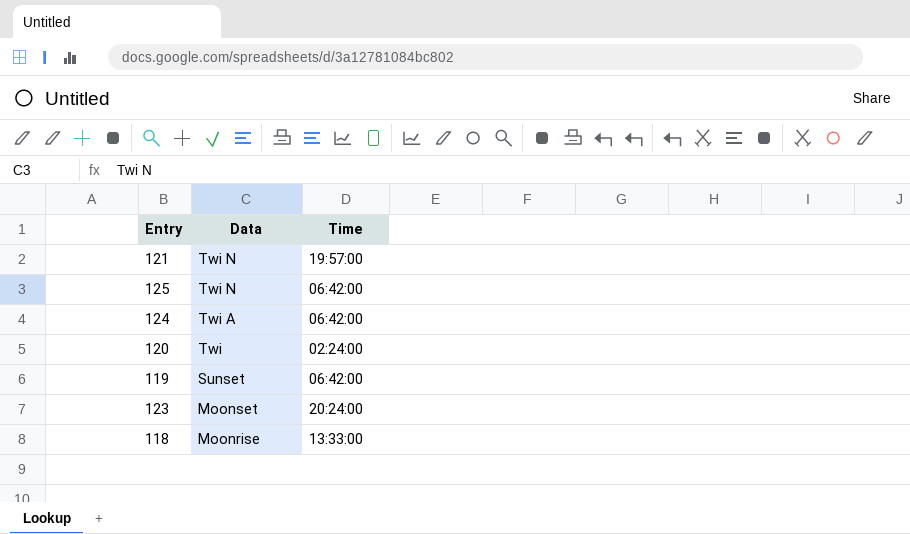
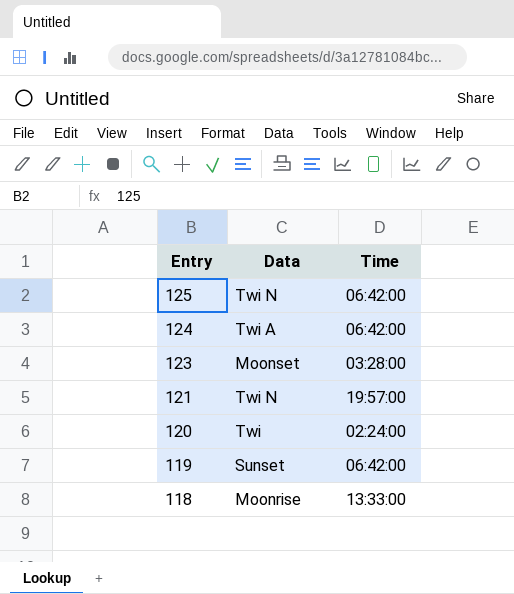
row order: Data descending -> Entry descending
123 | Time: 20:24:00 -> 03:28:00

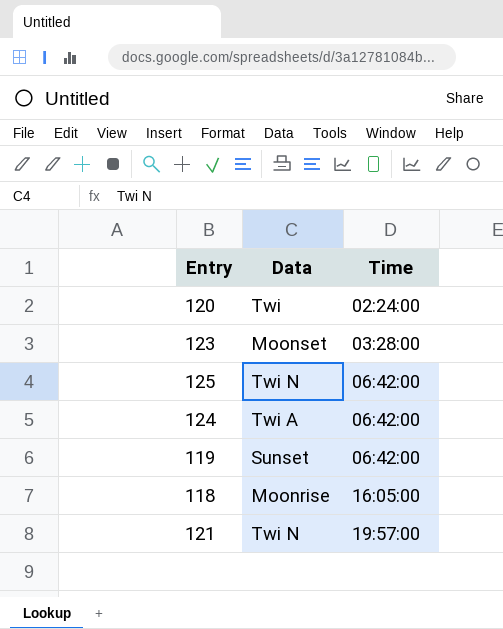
row order: Entry descending -> Time ascending
118 | Time: 13:33:00 -> 16:05:00

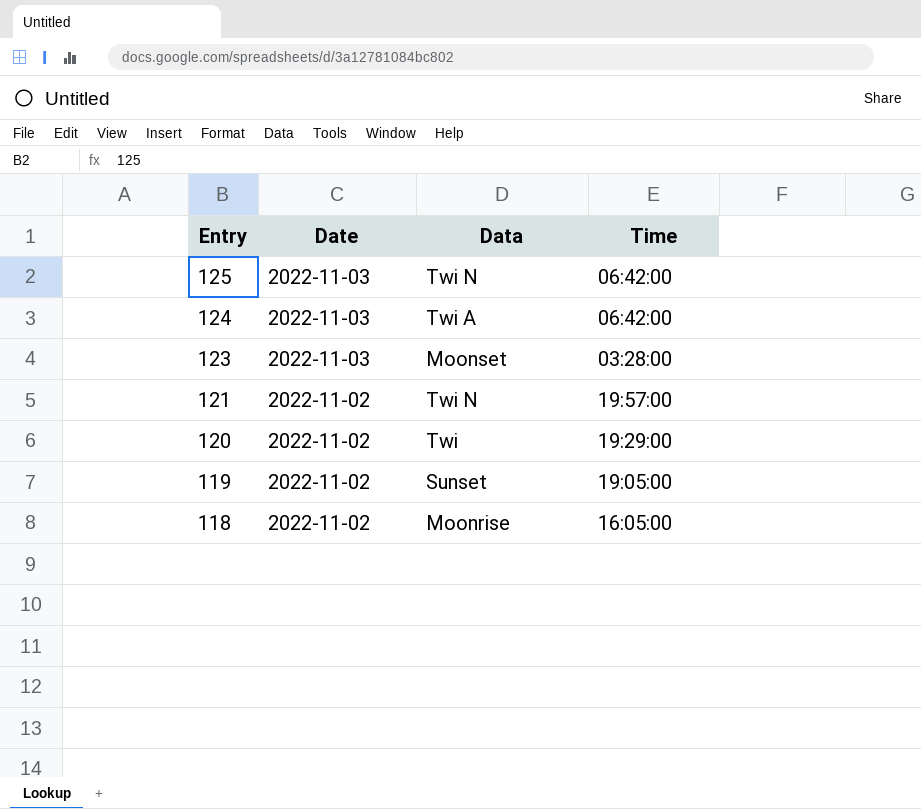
row order: Time ascending -> Entry descending
column Date | position: none -> 2
120 | Time: 02:24:00 -> 19:29:00
119 | Time: 06:42:00 -> 19:05:00

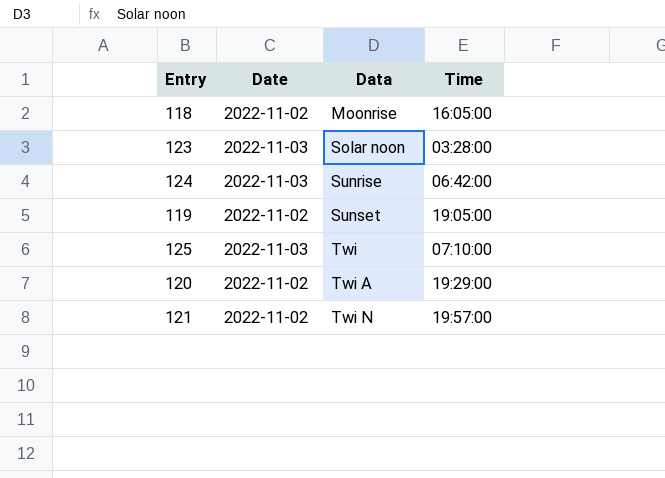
row order: Entry descending -> Data ascending
123 | Data: Moonset -> Solar noon
124 | Data: Twi A -> Sunrise
125 | Data: Twi N -> Twi
125 | Time: 06:42:00 -> 07:10:00
120 | Data: Twi -> Twi A

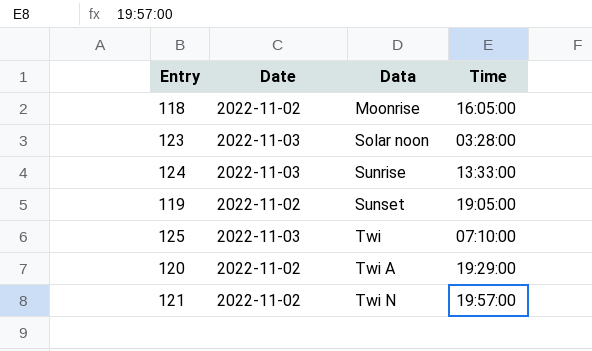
124 | Time: 06:42:00 -> 13:33:00

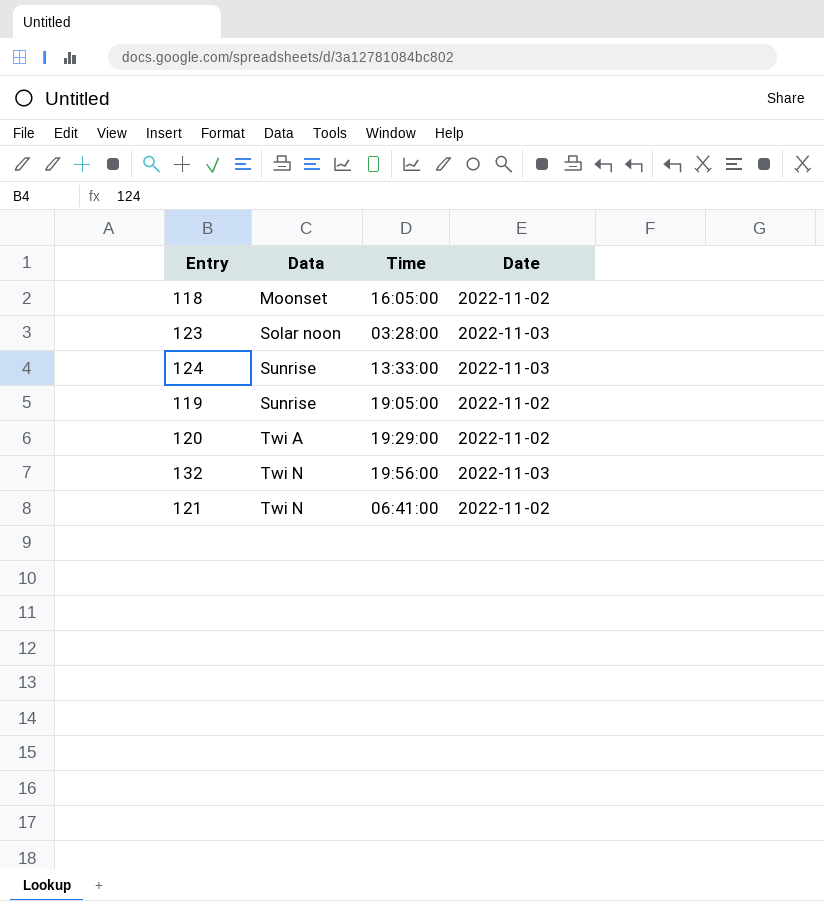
column Date | position: 2 -> 4
row 125: 2022-11-03 | Twi | 07:10:00 -> none
118 | Data: Moonrise -> Moonset
119 | Data: Sunset -> Sunrise
row 132: none -> Twi N | 19:56:00 | 2022-11-03
121 | Time: 19:57:00 -> 06:41:00

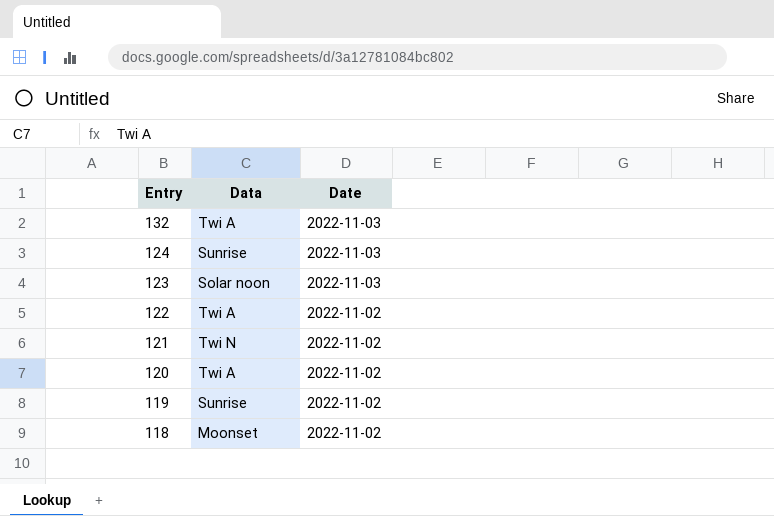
row order: Data ascending -> Entry descending
column Time | position: 3 -> none
132 | Data: Twi N -> Twi A
row 122: none -> Twi A | 2022-11-02

